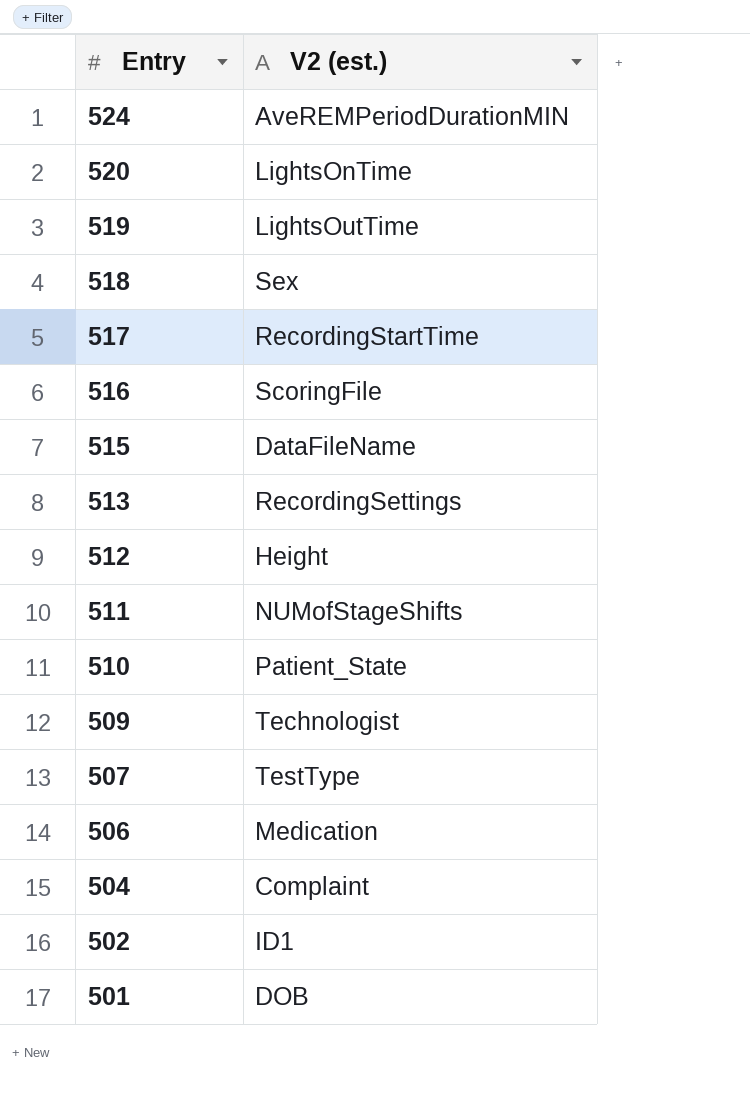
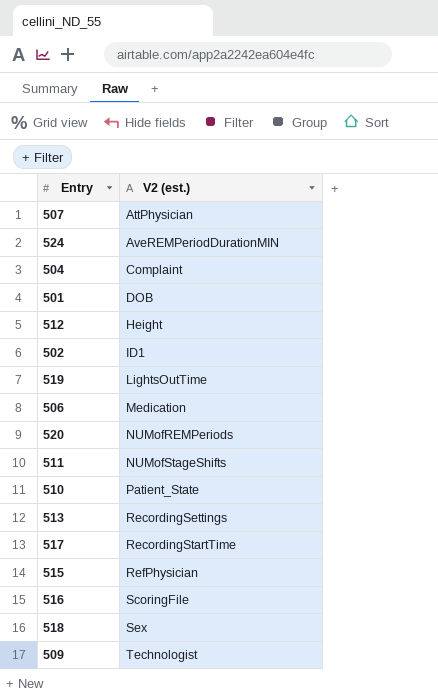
row order: Entry descending -> V2 (est.) ascending
507 | V2 (est.): TestType -> AttPhysician
520 | V2 (est.): LightsOnTime -> NUMofREMPeriods
515 | V2 (est.): DataFileName -> RefPhysician

